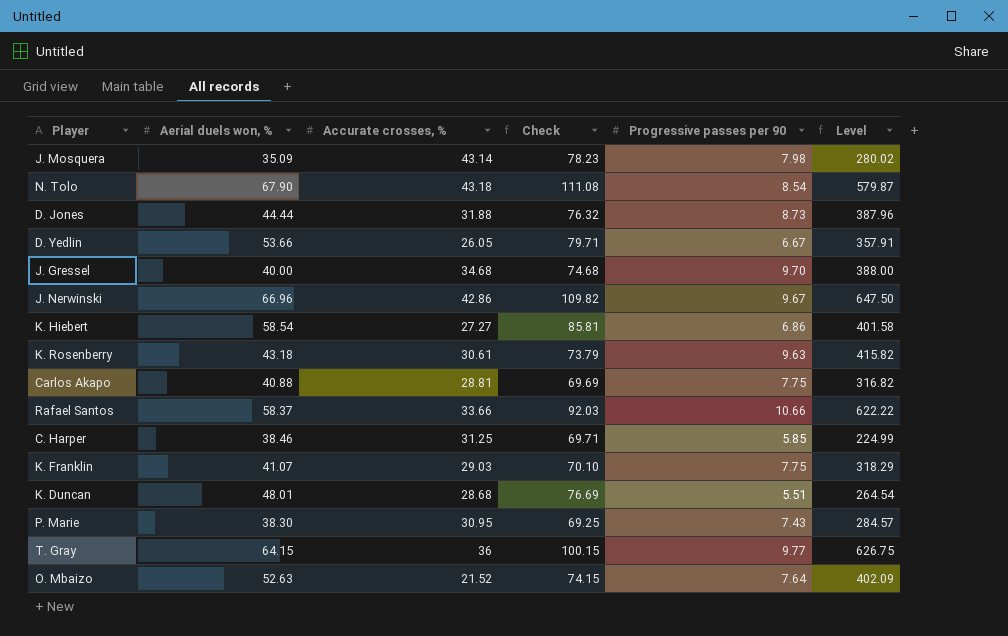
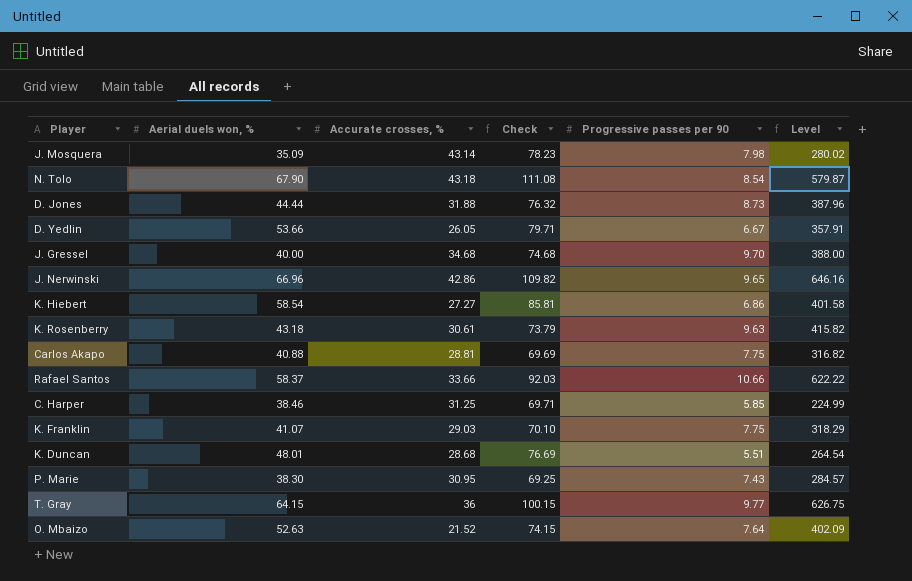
J. Nerwinski | Progressive passes per 90: 9.67 -> 9.65
J. Nerwinski | Level: 647.50 -> 646.16

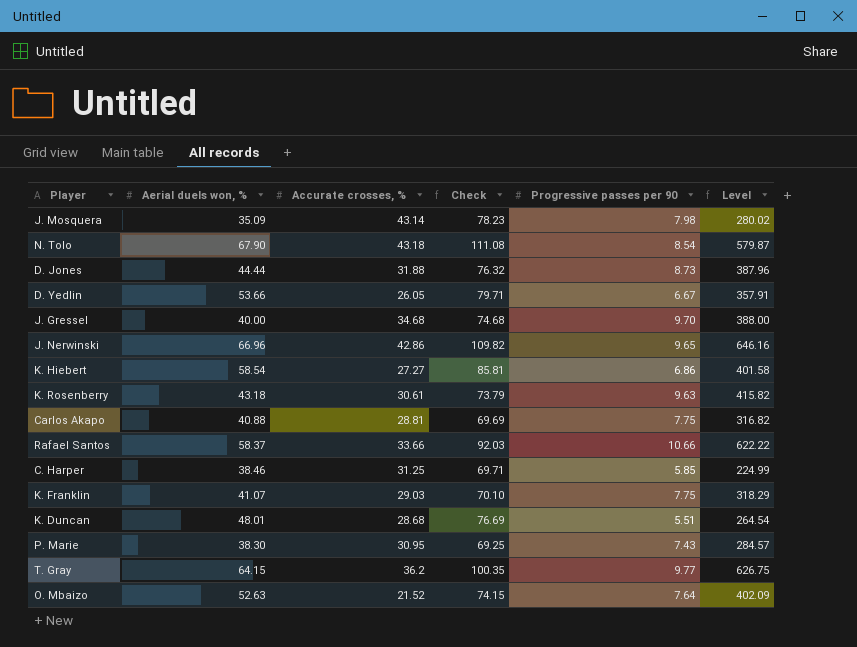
T. Gray | Accurate crosses, %: 36 -> 36.2
T. Gray | Check: 100.15 -> 100.35

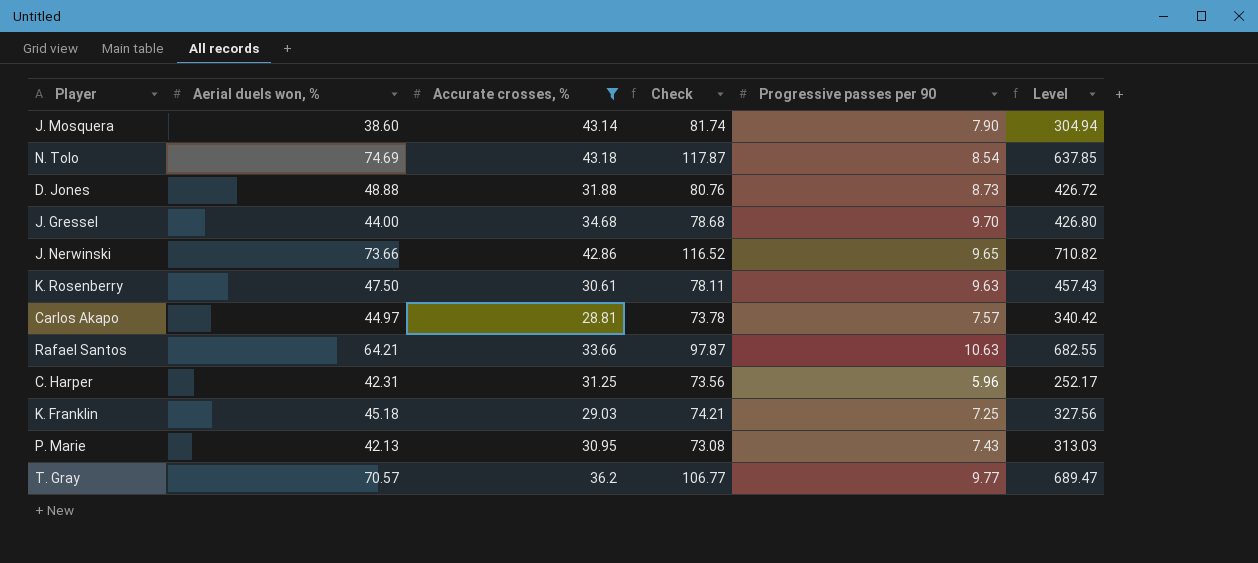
filter: none -> Accurate crosses, % >= 28.81
J. Mosquera | Aerial duels won, %: 35.09 -> 38.60
J. Mosquera | Check: 78.23 -> 81.74
J. Mosquera | Progressive passes per 90: 7.98 -> 7.90
J. Mosquera | Level: 280.02 -> 304.94
N. Tolo | Aerial duels won, %: 67.90 -> 74.69
N. Tolo | Check: 111.08 -> 117.87
N. Tolo | Level: 579.87 -> 637.85
D. Jones | Aerial duels won, %: 44.44 -> 48.88
D. Jones | Check: 76.32 -> 80.76
D. Jones | Level: 387.96 -> 426.72
J. Gressel | Aerial duels won, %: 40.00 -> 44.00
J. Gressel | Check: 74.68 -> 78.68
J. Gressel | Level: 388.00 -> 426.80
J. Nerwinski | Aerial duels won, %: 66.96 -> 73.66
J. Nerwinski | Check: 109.82 -> 116.52
J. Nerwinski | Level: 646.16 -> 710.82
K. Rosenberry | Aerial duels won, %: 43.18 -> 47.50
K. Rosenberry | Check: 73.79 -> 78.11
K. Rosenberry | Level: 415.82 -> 457.43
Carlos Akapo | Aerial duels won, %: 40.88 -> 44.97
Carlos Akapo | Check: 69.69 -> 73.78
Carlos Akapo | Progressive passes per 90: 7.75 -> 7.57
Carlos Akapo | Level: 316.82 -> 340.42
Rafael Santos | Aerial duels won, %: 58.37 -> 64.21
Rafael Santos | Check: 92.03 -> 97.87
Rafael Santos | Progressive passes per 90: 10.66 -> 10.63
Rafael Santos | Level: 622.22 -> 682.55
C. Harper | Aerial duels won, %: 38.46 -> 42.31
C. Harper | Check: 69.71 -> 73.56
C. Harper | Progressive passes per 90: 5.85 -> 5.96
C. Harper | Level: 224.99 -> 252.17
K. Franklin | Aerial duels won, %: 41.07 -> 45.18
K. Franklin | Check: 70.10 -> 74.21
K. Franklin | Progressive passes per 90: 7.75 -> 7.25
K. Franklin | Level: 318.29 -> 327.56
P. Marie | Aerial duels won, %: 38.30 -> 42.13
P. Marie | Check: 69.25 -> 73.08
P. Marie | Level: 284.57 -> 313.03
T. Gray | Aerial duels won, %: 64.15 -> 70.57
T. Gray | Check: 100.35 -> 106.77
T. Gray | Level: 626.75 -> 689.47

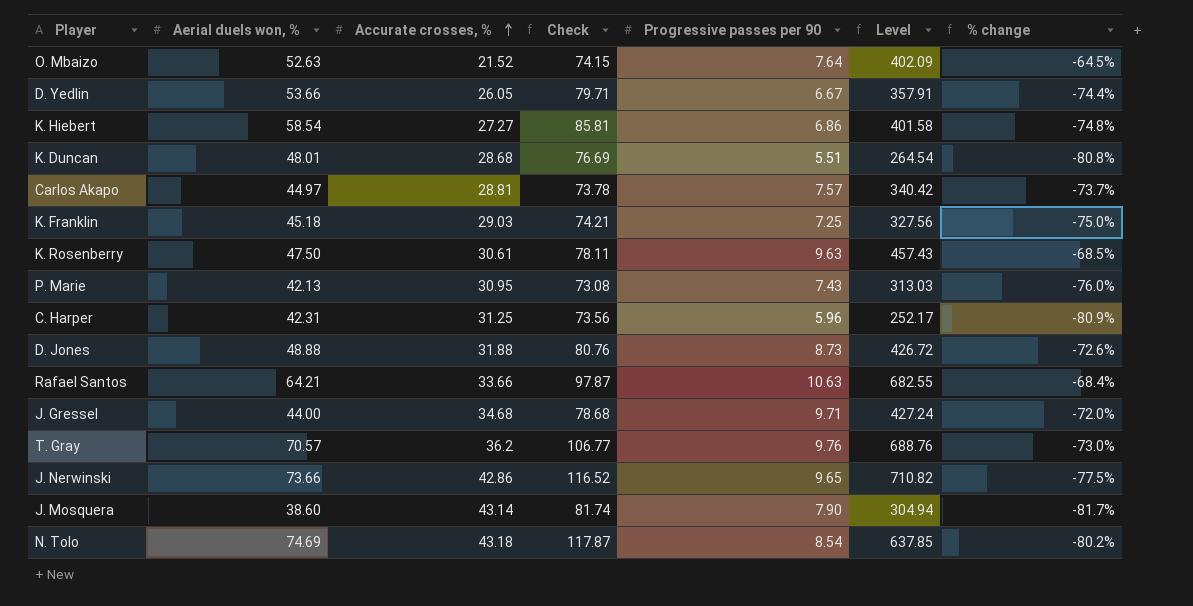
filter: Accurate crosses, % >= 28.81 -> none
row order: none -> Accurate crosses, % ascending
column % change | formula: none -> ([Progressive passes per 90] - [Accurate crosses, %]) / [Accurate crosses, %]
J. Gressel | Progressive passes per 90: 9.70 -> 9.71
J. Gressel | Level: 426.80 -> 427.24
T. Gray | Progressive passes per 90: 9.77 -> 9.76
T. Gray | Level: 689.47 -> 688.76

